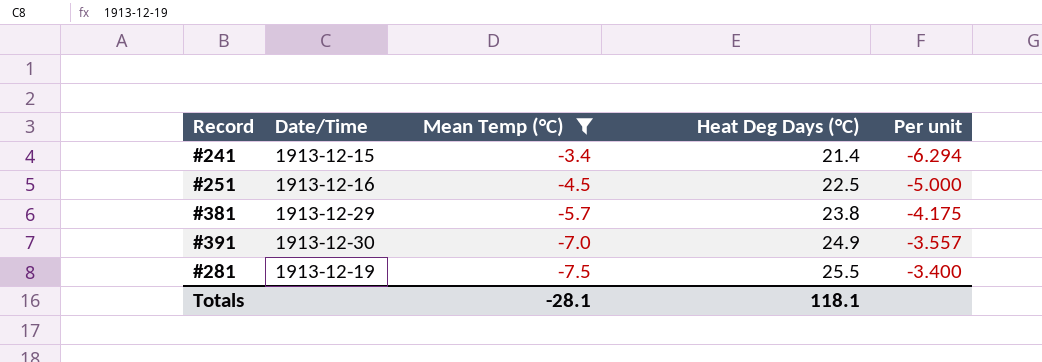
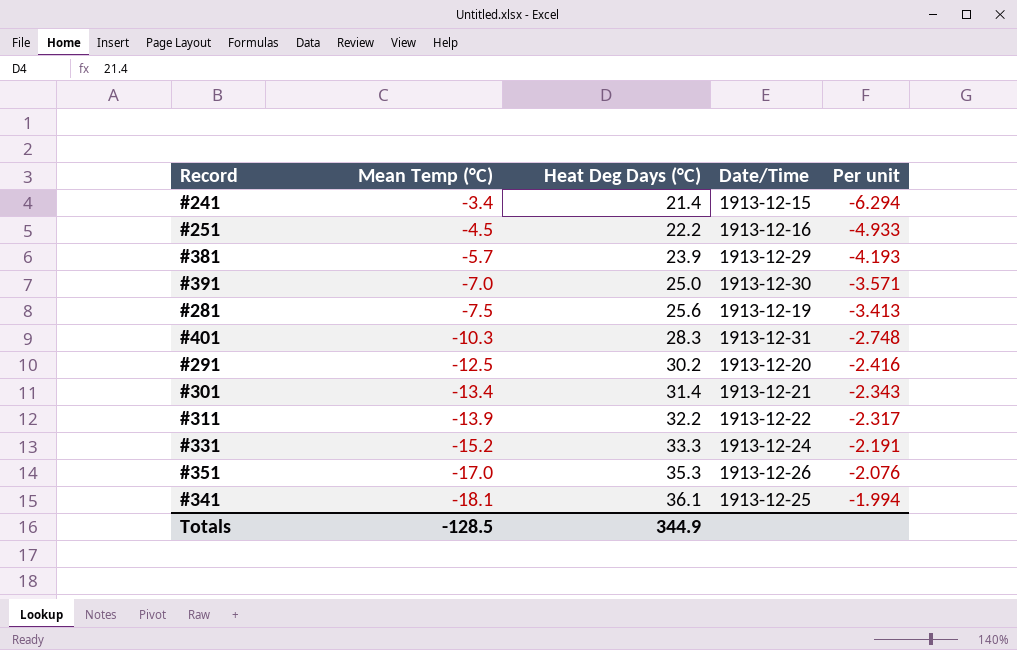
filter: Mean Temp (°C) >= -7.5 -> none
column Date/Time | position: 2 -> 4
#251 | Heat Deg Days (°C): 22.5 -> 22.2
#251 | Per unit: -5.000 -> -4.933
#381 | Heat Deg Days (°C): 23.8 -> 23.9
#381 | Per unit: -4.175 -> -4.193
#391 | Heat Deg Days (°C): 24.9 -> 25.0
#391 | Per unit: -3.557 -> -3.571
#281 | Heat Deg Days (°C): 25.5 -> 25.6
#281 | Per unit: -3.400 -> -3.413
Totals | Mean Temp (°C): -28.1 -> -128.5
Totals | Heat Deg Days (°C): 118.1 -> 344.9

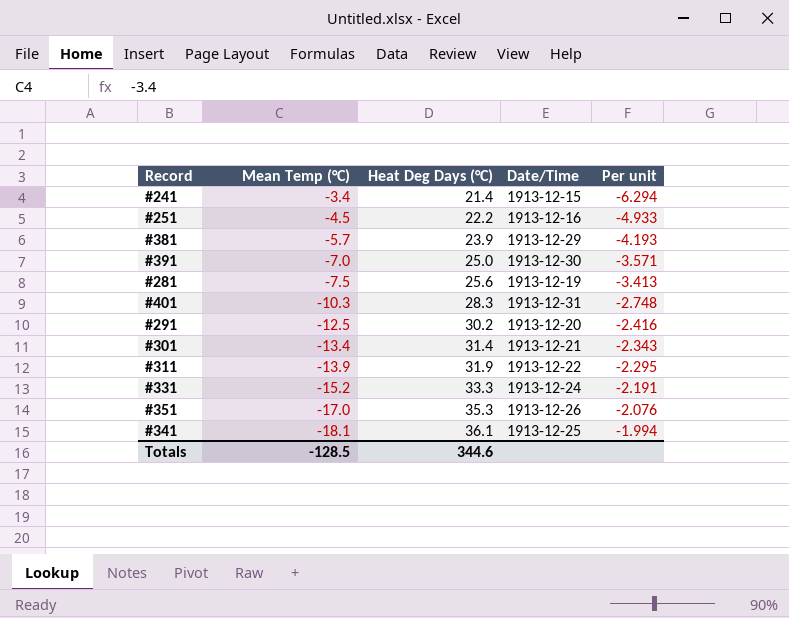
#311 | Heat Deg Days (°C): 32.2 -> 31.9
#311 | Per unit: -2.317 -> -2.295
Totals | Heat Deg Days (°C): 344.9 -> 344.6

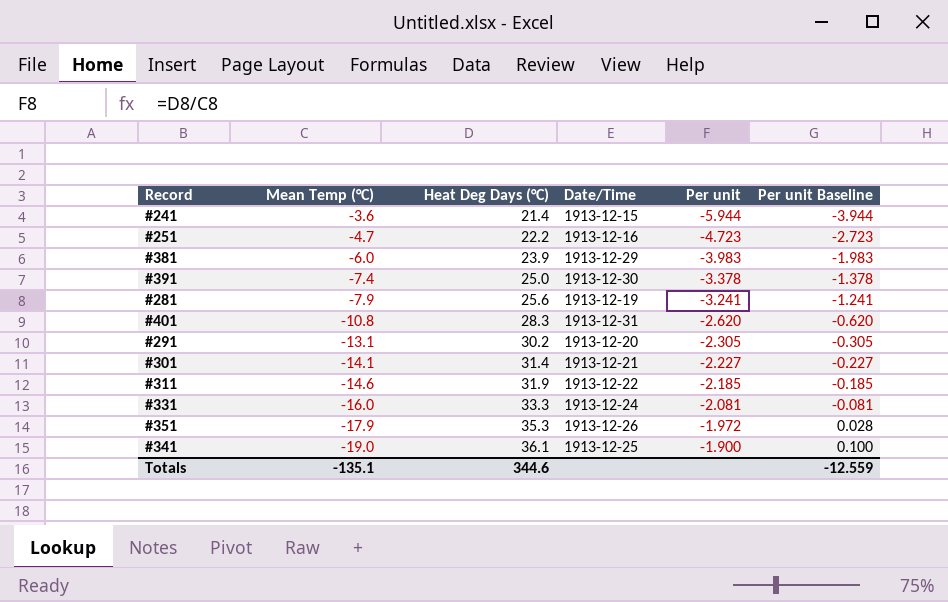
column Per unit Baseline | formula: none -> [Per unit] + 2
#241 | Mean Temp (°C): -3.4 -> -3.6
#241 | Per unit: -6.294 -> -5.944
#251 | Mean Temp (°C): -4.5 -> -4.7
#251 | Per unit: -4.933 -> -4.723
#381 | Mean Temp (°C): -5.7 -> -6.0
#381 | Per unit: -4.193 -> -3.983
#391 | Mean Temp (°C): -7.0 -> -7.4
#391 | Per unit: -3.571 -> -3.378
#281 | Mean Temp (°C): -7.5 -> -7.9
#281 | Per unit: -3.413 -> -3.241
#401 | Mean Temp (°C): -10.3 -> -10.8
#401 | Per unit: -2.748 -> -2.620
#291 | Mean Temp (°C): -12.5 -> -13.1
#291 | Per unit: -2.416 -> -2.305
#301 | Mean Temp (°C): -13.4 -> -14.1
#301 | Per unit: -2.343 -> -2.227
#311 | Mean Temp (°C): -13.9 -> -14.6
#311 | Per unit: -2.295 -> -2.185
#331 | Mean Temp (°C): -15.2 -> -16.0
#331 | Per unit: -2.191 -> -2.081
#351 | Mean Temp (°C): -17.0 -> -17.9
#351 | Per unit: -2.076 -> -1.972
#341 | Mean Temp (°C): -18.1 -> -19.0
#341 | Per unit: -1.994 -> -1.900
Totals | Mean Temp (°C): -128.5 -> -135.1

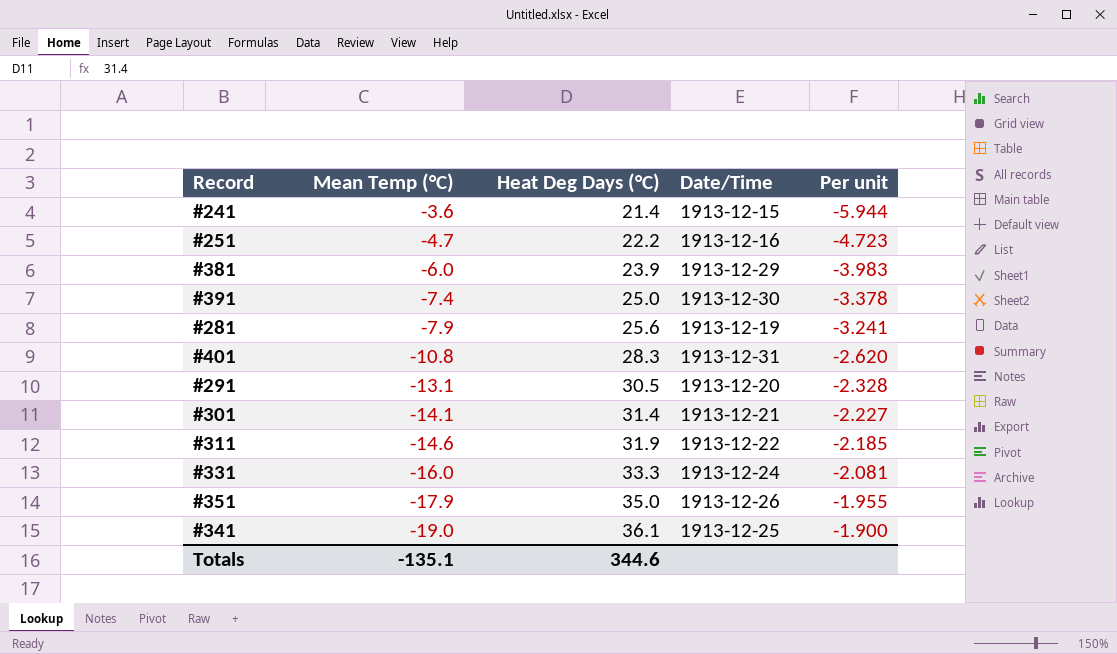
column Per unit Baseline | formula: [Per unit] + 2 -> none
#291 | Heat Deg Days (°C): 30.2 -> 30.5
#291 | Per unit: -2.305 -> -2.328
#351 | Heat Deg Days (°C): 35.3 -> 35.0
#351 | Per unit: -1.972 -> -1.955

